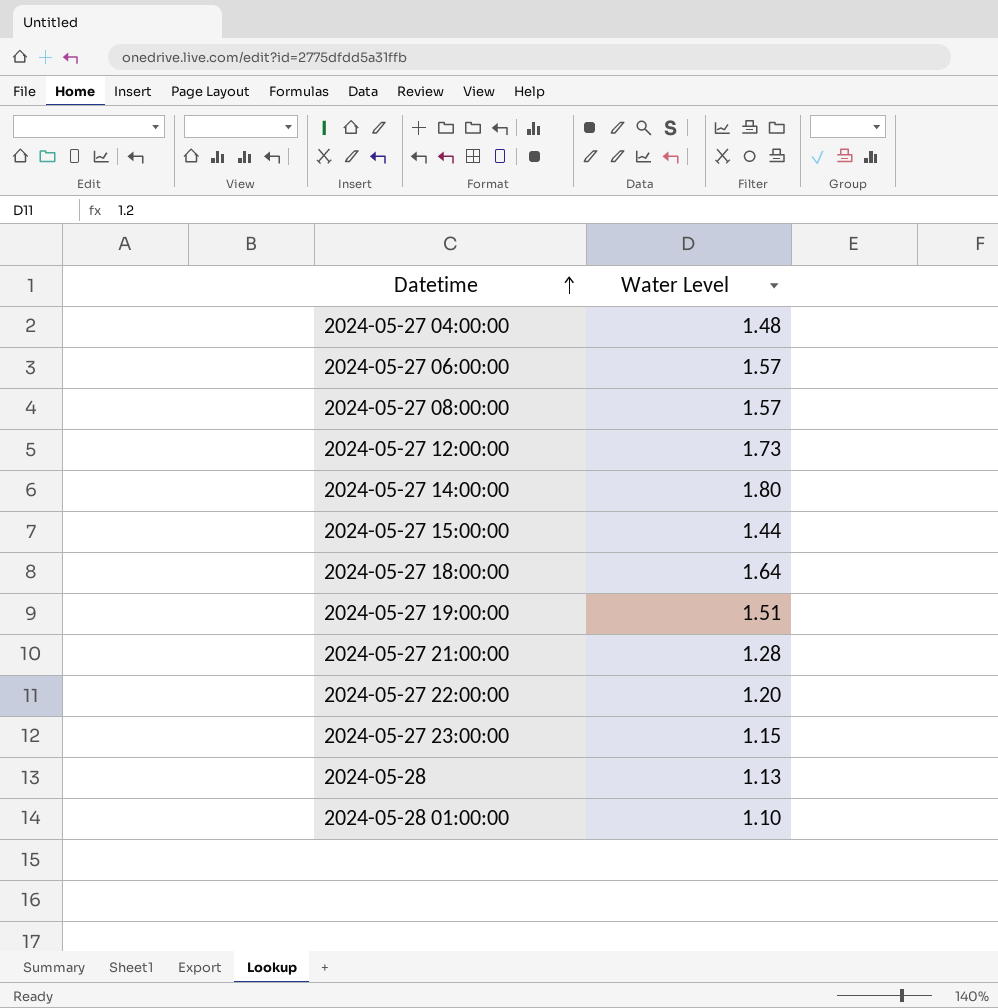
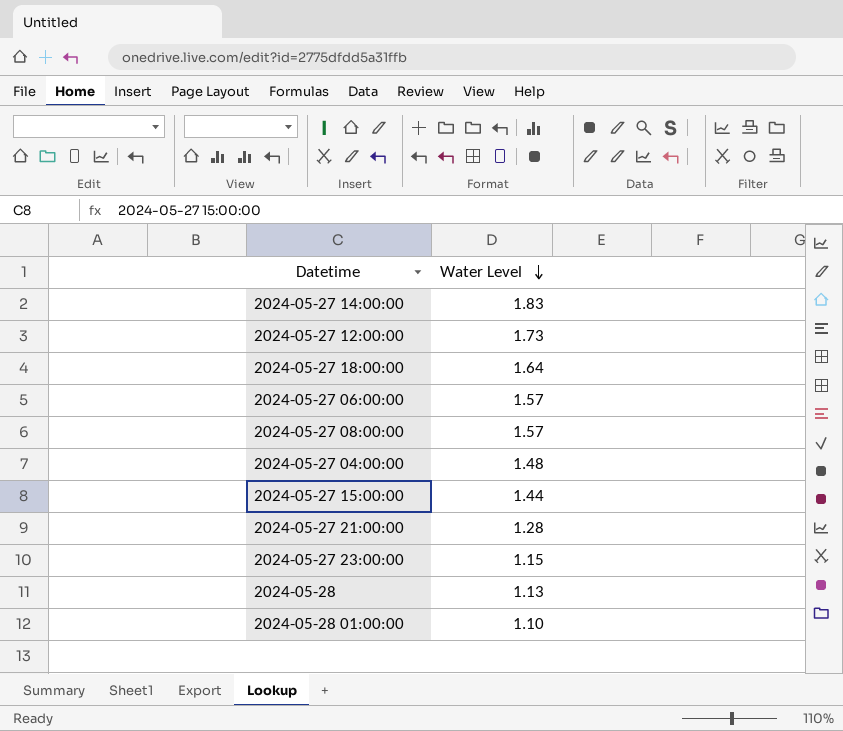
row order: Datetime ascending -> Water Level descending
row 2024-05-27 19:00:00: 1.51 -> none
row 2024-05-27 22:00:00: 1.20 -> none
2024-05-27 14:00:00 | Water Level: 1.80 -> 1.83

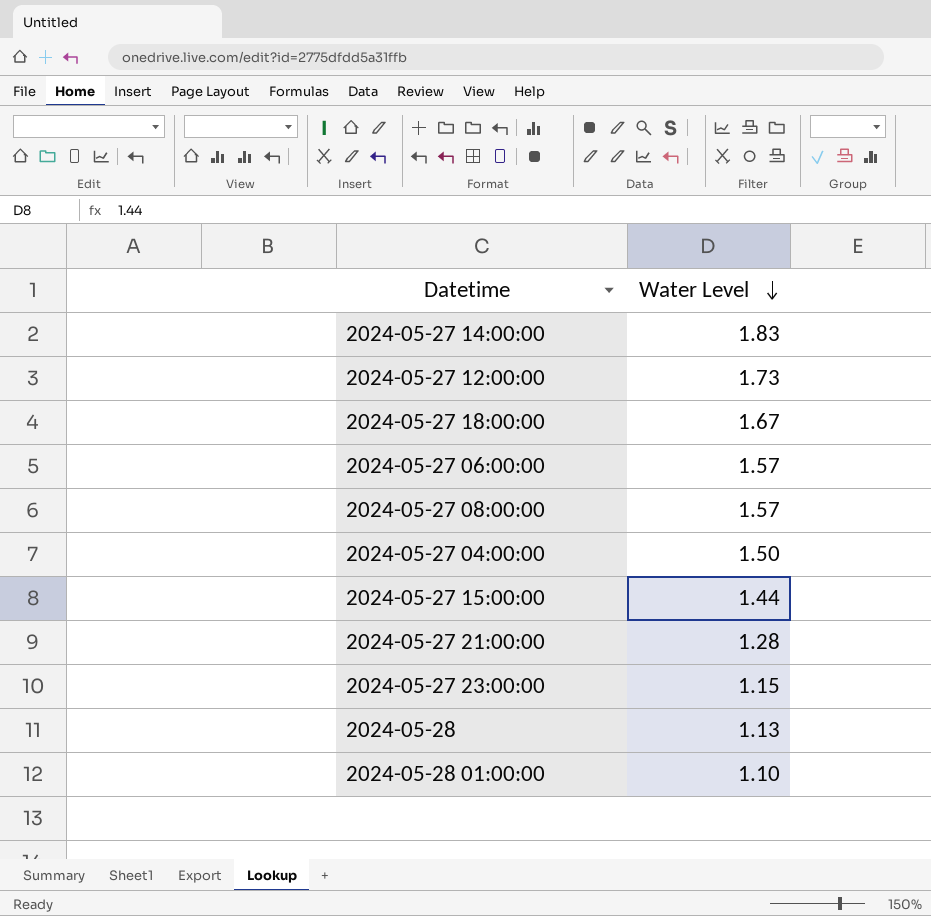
2024-05-27 18:00:00 | Water Level: 1.64 -> 1.67
2024-05-27 04:00:00 | Water Level: 1.48 -> 1.50

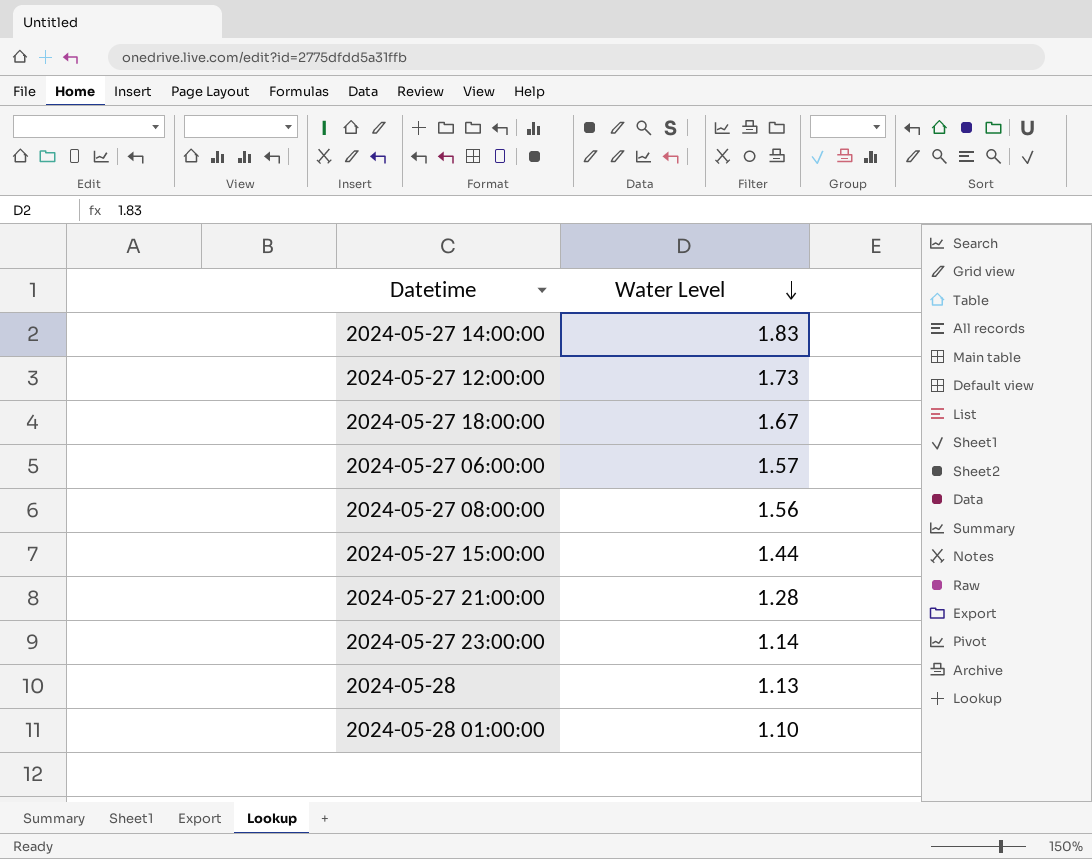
row 2024-05-27 04:00:00: 1.50 -> none
2024-05-27 08:00:00 | Water Level: 1.57 -> 1.56
2024-05-27 23:00:00 | Water Level: 1.15 -> 1.14

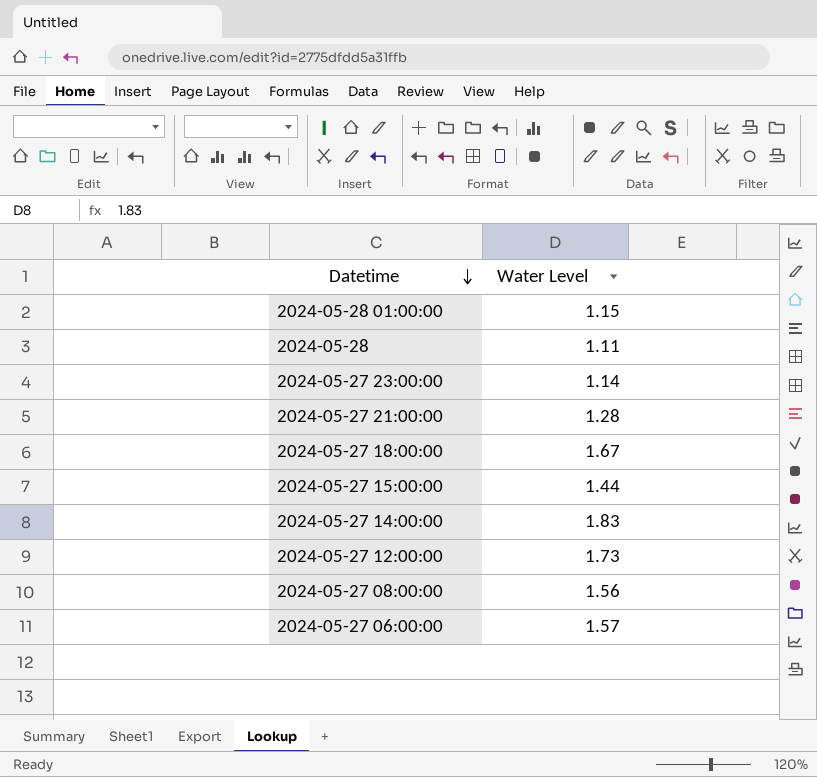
row order: Water Level descending -> Datetime descending
2024-05-28 01:00:00 | Water Level: 1.10 -> 1.15
2024-05-28 | Water Level: 1.13 -> 1.11

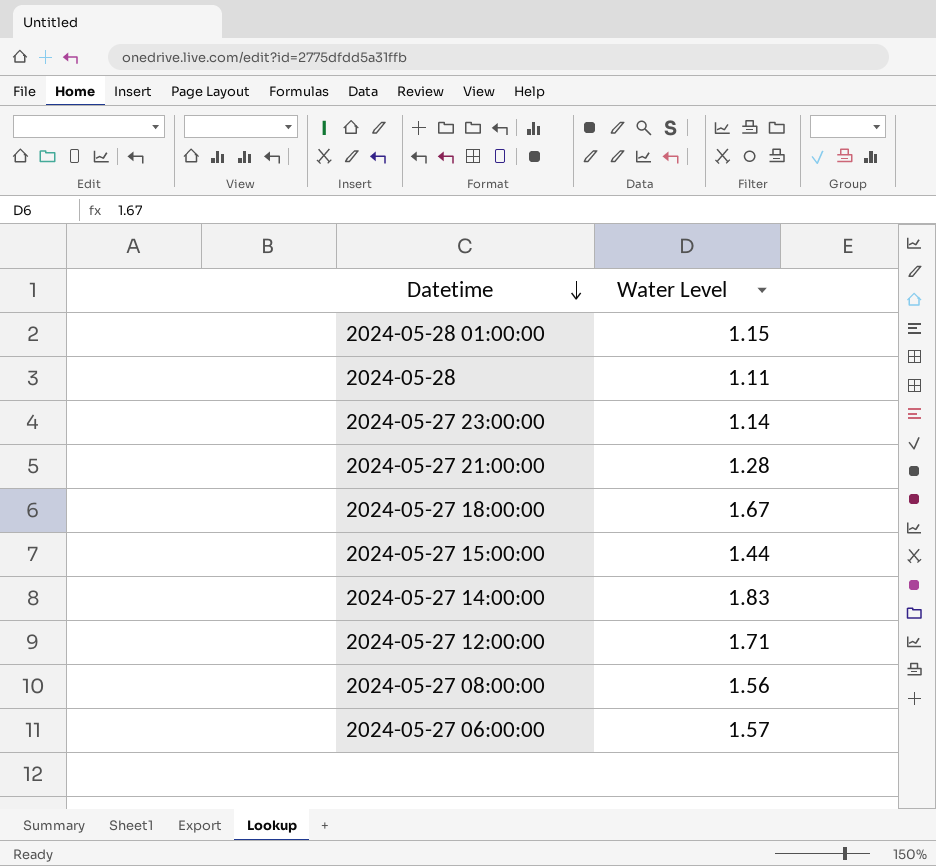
2024-05-27 12:00:00 | Water Level: 1.73 -> 1.71

